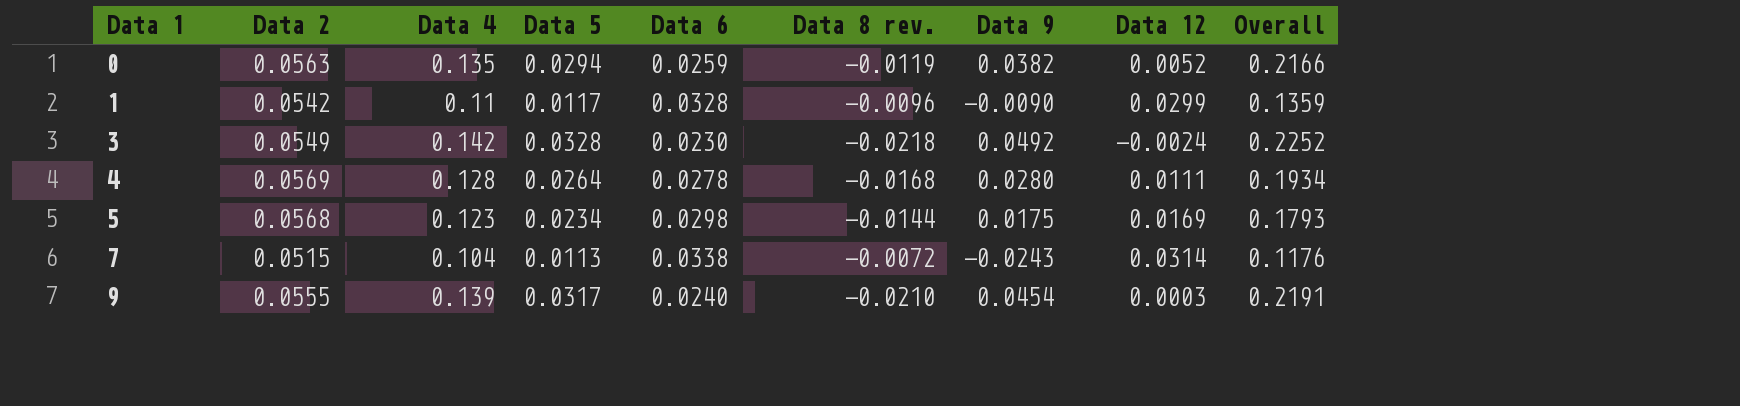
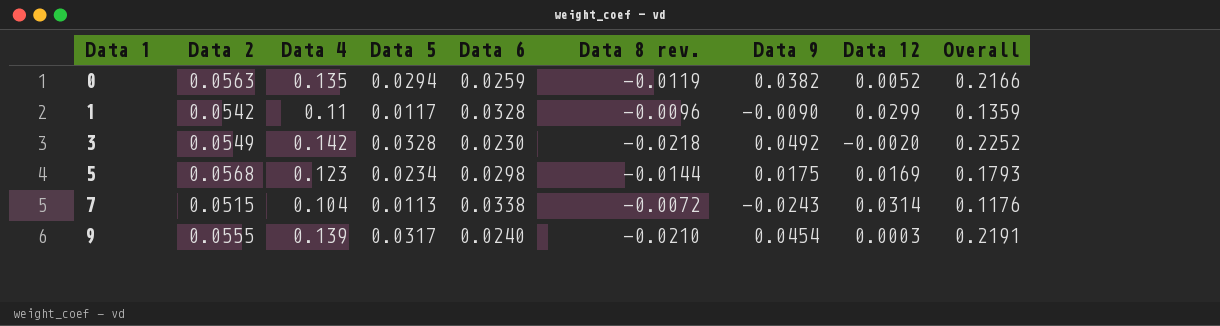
row 4: 0.0569 | 0.128 | 0.0264 | 0.0278 | -0.0168 | 0.0280 | 0.0111 | 0.1934 -> none
3 | Data 12: -0.0024 -> -0.0020

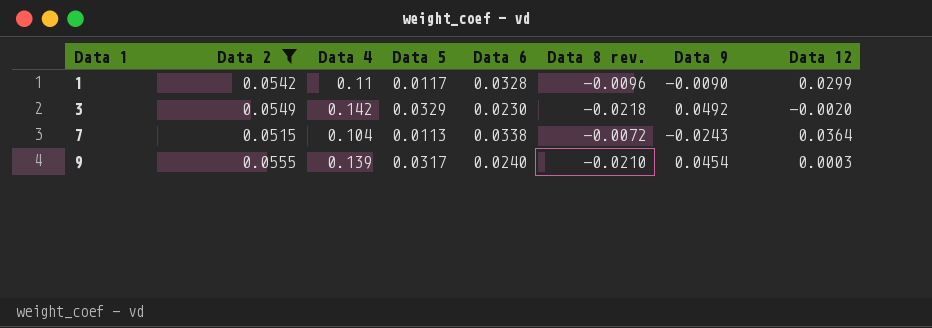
filter: none -> Data 2 <= 0.0555
column Overall | formula: [Data 4] + [Data 5] + [Data 6] + [Data 8 rev.] + [Data 9] -> none
3 | Data 5: 0.0328 -> 0.0329
7 | Data 12: 0.0314 -> 0.0364

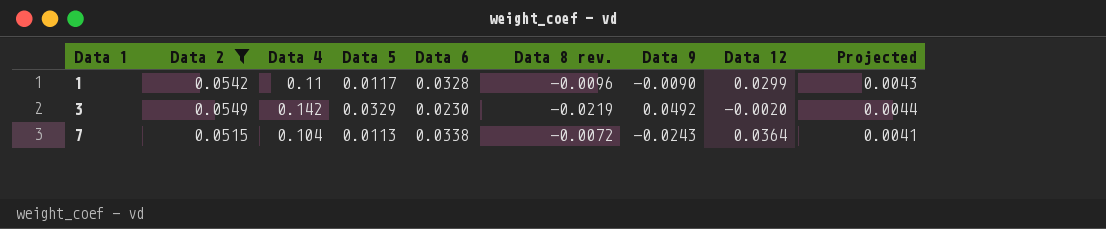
column Projected | formula: none -> [Data 2] * 0.08
row 9: 0.0555 | 0.139 | 0.0317 | 0.0240 | -0.0210 | 0.0454 | 0.0003 -> none
3 | Data 8 rev.: -0.0218 -> -0.0219

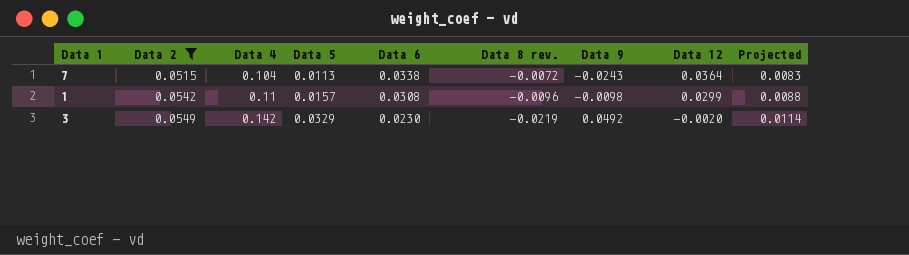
row order: Data 1 ascending -> Data 2 ascending
column Projected | formula: [Data 2] * 0.08 -> [Data 4] * 0.08
1 | Data 5: 0.0117 -> 0.0157
1 | Data 6: 0.0328 -> 0.0308
1 | Data 9: -0.0090 -> -0.0098

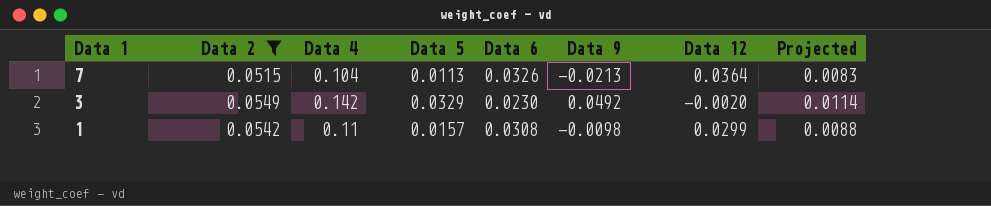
row order: Data 2 ascending -> Data 1 descending
column Data 8 rev. | position: 6 -> none
7 | Data 6: 0.0338 -> 0.0326
7 | Data 9: -0.0243 -> -0.0213

